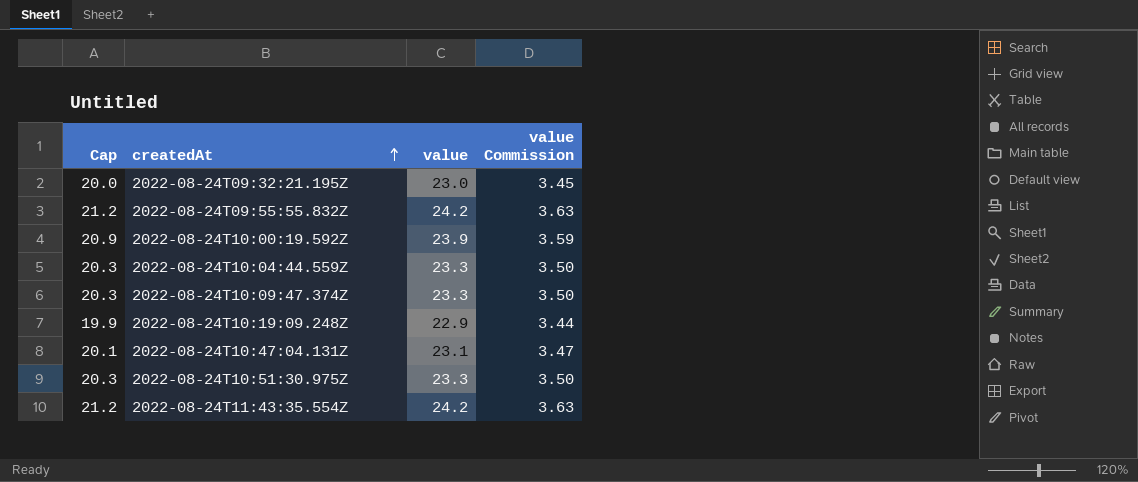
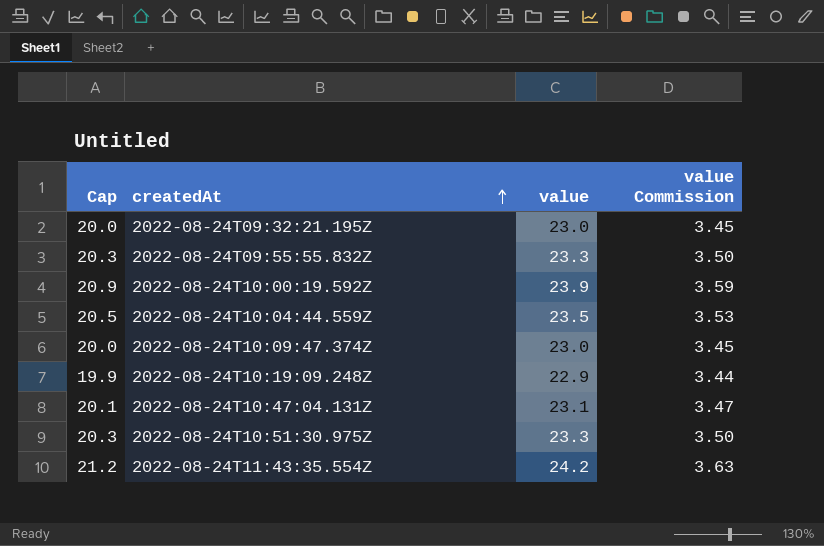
2022-08-24T09:55:55.832Z | Cap: 21.2 -> 20.3
2022-08-24T09:55:55.832Z | value: 24.2 -> 23.3
2022-08-24T09:55:55.832Z | value Commission: 3.63 -> 3.50
2022-08-24T10:04:44.559Z | Cap: 20.3 -> 20.5
2022-08-24T10:04:44.559Z | value: 23.3 -> 23.5
2022-08-24T10:04:44.559Z | value Commission: 3.50 -> 3.53
2022-08-24T10:09:47.374Z | Cap: 20.3 -> 20.0
2022-08-24T10:09:47.374Z | value: 23.3 -> 23.0
2022-08-24T10:09:47.374Z | value Commission: 3.50 -> 3.45

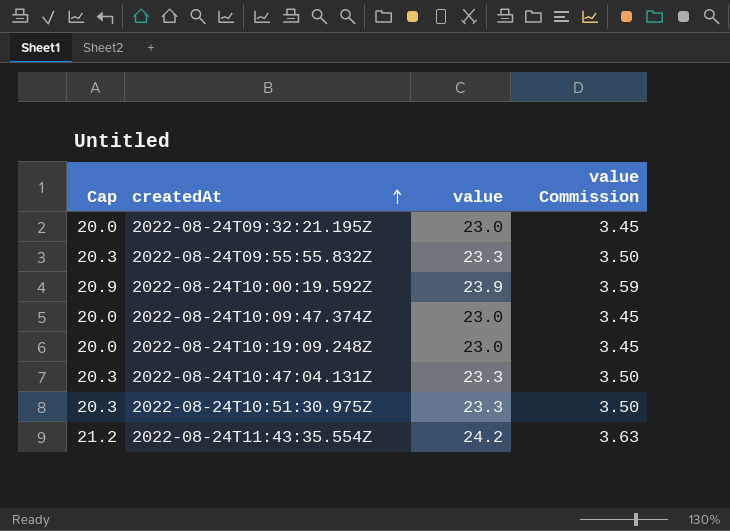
row 2022-08-24T10:04:44.559Z: 20.5 | 23.5 | 3.53 -> none
2022-08-24T10:19:09.248Z | Cap: 19.9 -> 20.0
2022-08-24T10:19:09.248Z | value: 22.9 -> 23.0
2022-08-24T10:19:09.248Z | value Commission: 3.44 -> 3.45
2022-08-24T10:47:04.131Z | Cap: 20.1 -> 20.3
2022-08-24T10:47:04.131Z | value: 23.1 -> 23.3
2022-08-24T10:47:04.131Z | value Commission: 3.47 -> 3.50

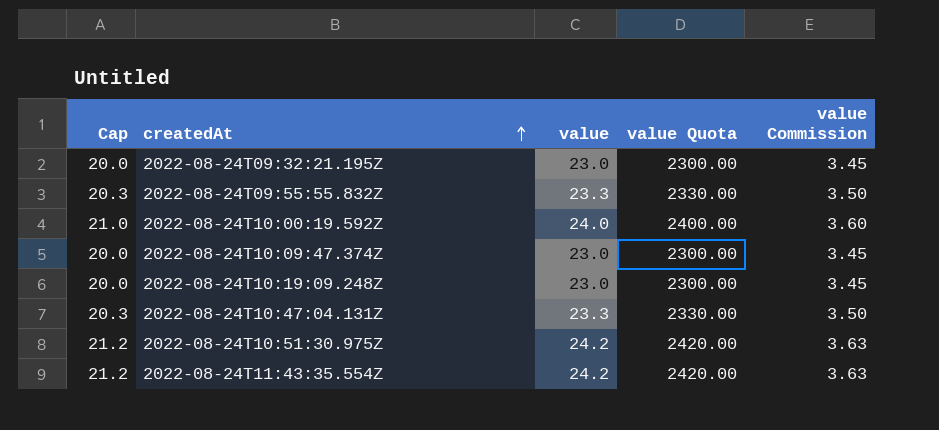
column value Quota | formula: none -> [value] * 100
2022-08-24T10:00:19.592Z | Cap: 20.9 -> 21.0
2022-08-24T10:00:19.592Z | value: 23.9 -> 24.0
2022-08-24T10:00:19.592Z | value Commission: 3.59 -> 3.60
2022-08-24T10:51:30.975Z | Cap: 20.3 -> 21.2
2022-08-24T10:51:30.975Z | value: 23.3 -> 24.2
2022-08-24T10:51:30.975Z | value Commission: 3.50 -> 3.63

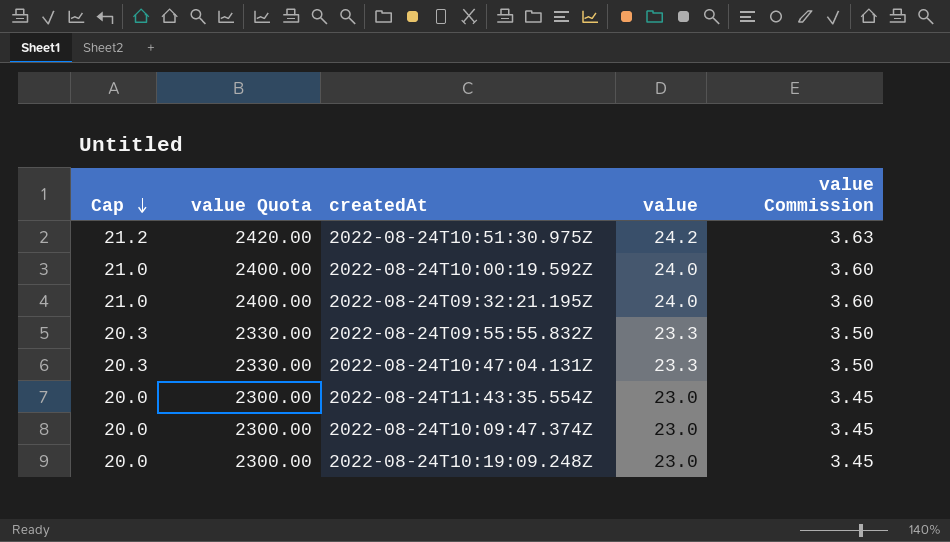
row order: createdAt ascending -> Cap descending
column value Quota | position: 4 -> 2
2022-08-24T09:32:21.195Z | Cap: 20.0 -> 21.0
2022-08-24T09:32:21.195Z | value Quota: 2300.00 -> 2400.00
2022-08-24T09:32:21.195Z | value: 23.0 -> 24.0
2022-08-24T09:32:21.195Z | value Commission: 3.45 -> 3.60
2022-08-24T11:43:35.554Z | Cap: 21.2 -> 20.0
2022-08-24T11:43:35.554Z | value Quota: 2420.00 -> 2300.00
2022-08-24T11:43:35.554Z | value: 24.2 -> 23.0
2022-08-24T11:43:35.554Z | value Commission: 3.63 -> 3.45

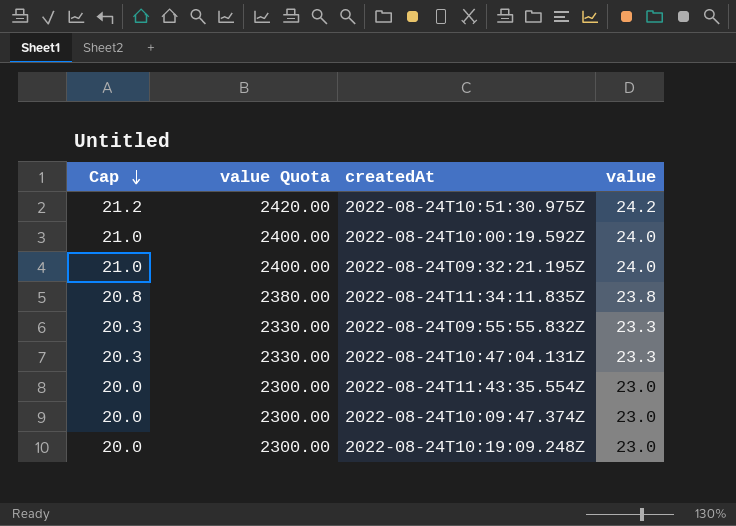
column value Commission | formula: [value] * 0.15 -> none
row 2022-08-24T11:34:11.835Z: none -> 20.8 | 2380.00 | 23.8

